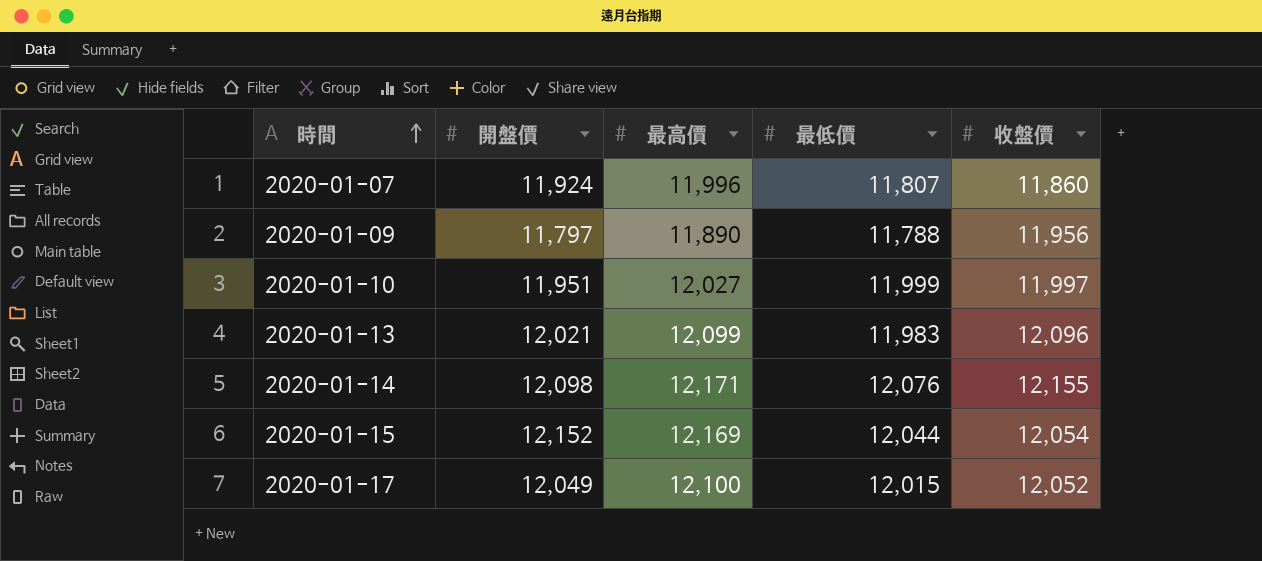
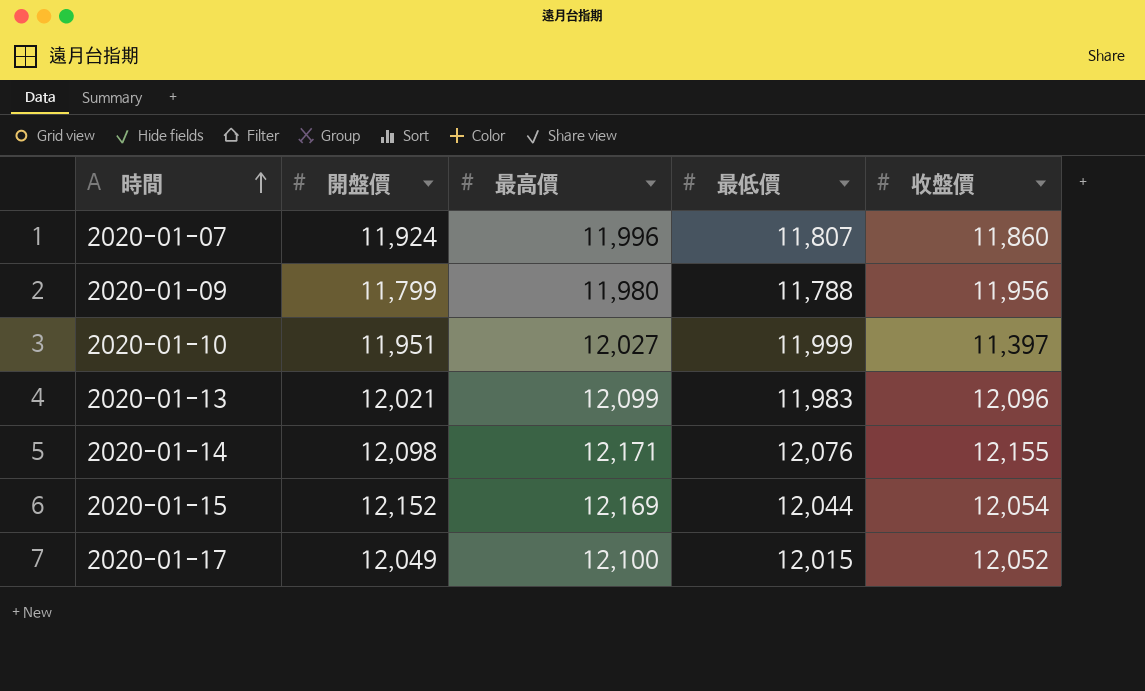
2020-01-09 | 開盤價: 11,797 -> 11,799
2020-01-09 | 最高價: 11,890 -> 11,980
2020-01-10 | 收盤價: 11,997 -> 11,397

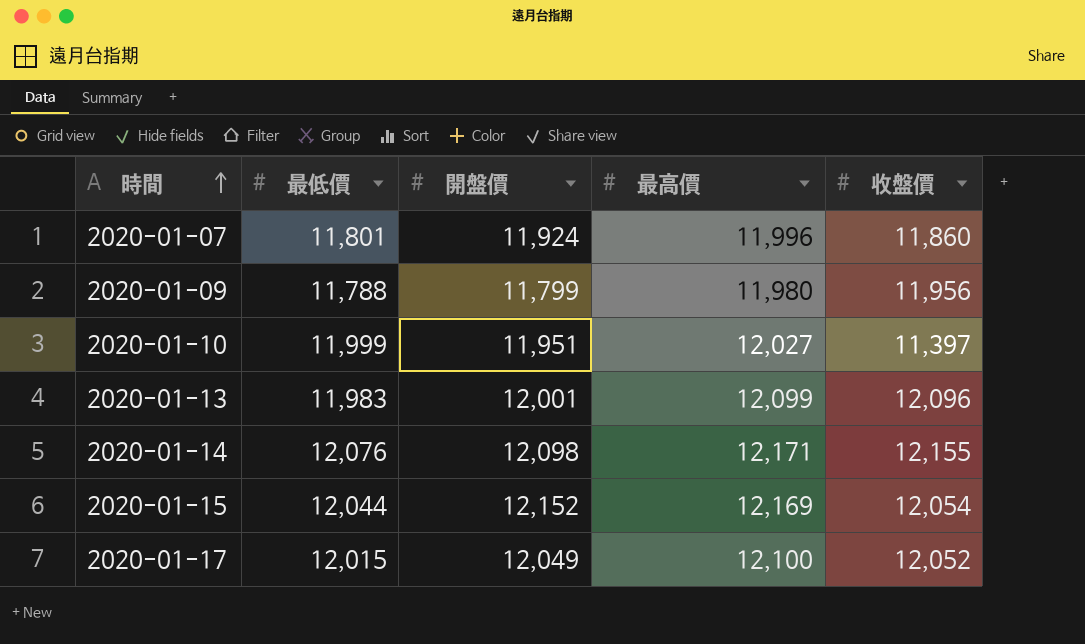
column 最低價 | position: 4 -> 2
2020-01-07 | 最低價: 11,807 -> 11,801
2020-01-13 | 開盤價: 12,021 -> 12,001

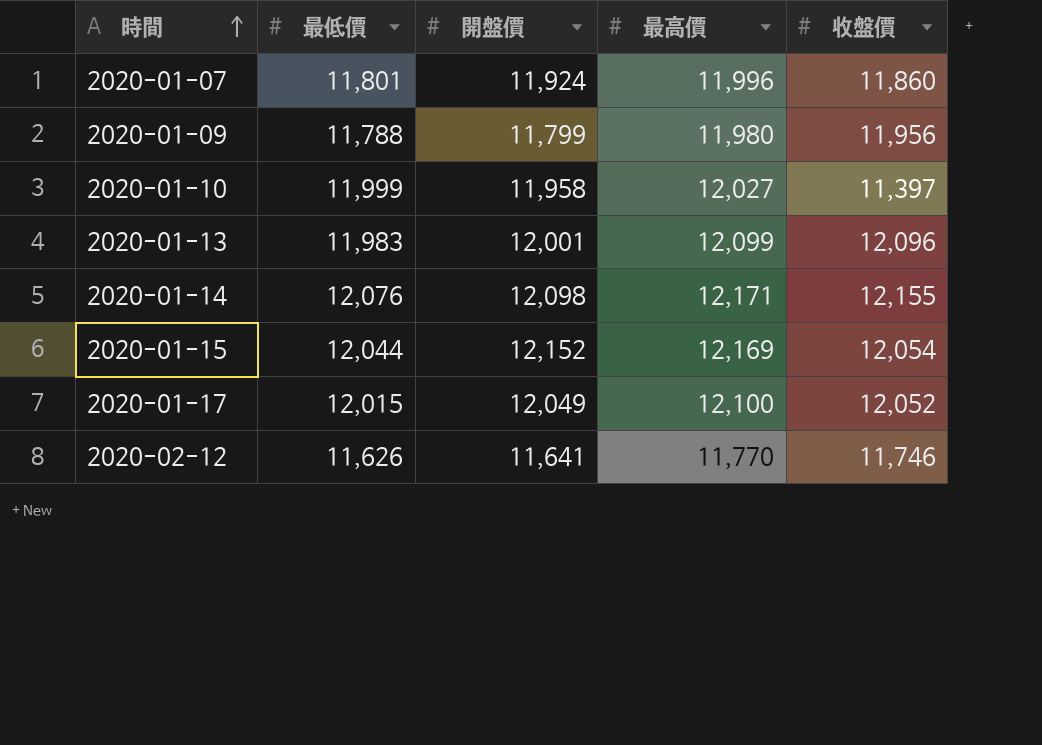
2020-01-10 | 開盤價: 11,951 -> 11,958
row 2020-02-12: none -> 11,626 | 11,641 | 11,770 | 11,746

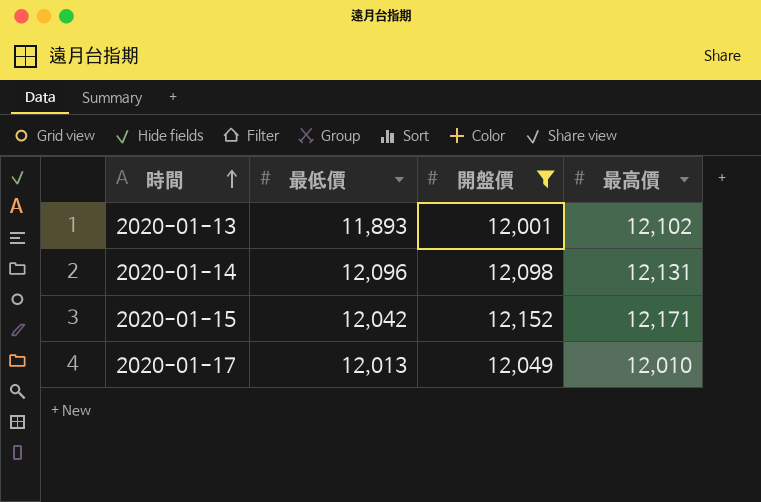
filter: none -> 開盤價 >= 12,001
column 收盤價 | position: 5 -> none
2020-01-13 | 最低價: 11,983 -> 11,893
2020-01-13 | 最高價: 12,099 -> 12,102
2020-01-14 | 最低價: 12,076 -> 12,096
2020-01-14 | 最高價: 12,171 -> 12,131
2020-01-15 | 最低價: 12,044 -> 12,042
2020-01-15 | 最高價: 12,169 -> 12,171
2020-01-17 | 最低價: 12,015 -> 12,013
2020-01-17 | 最高價: 12,100 -> 12,010

